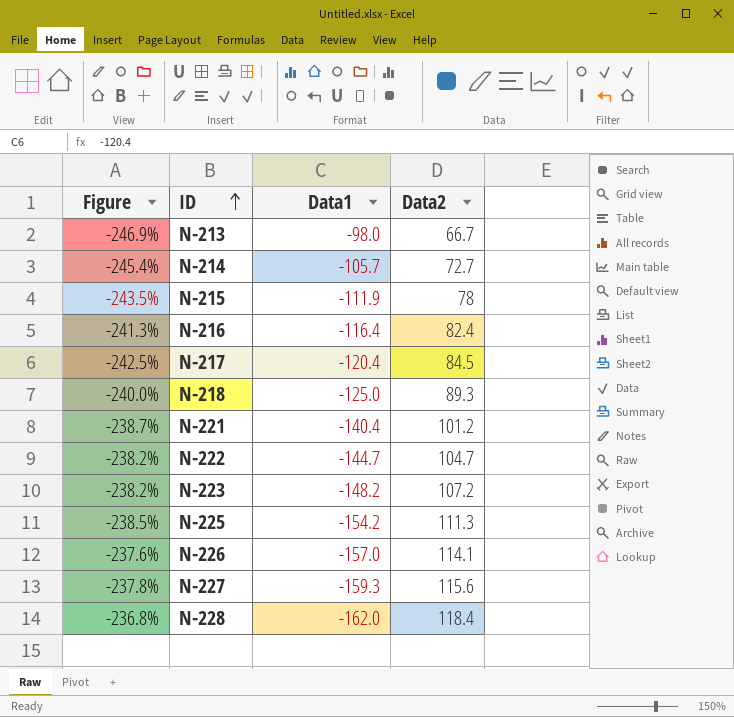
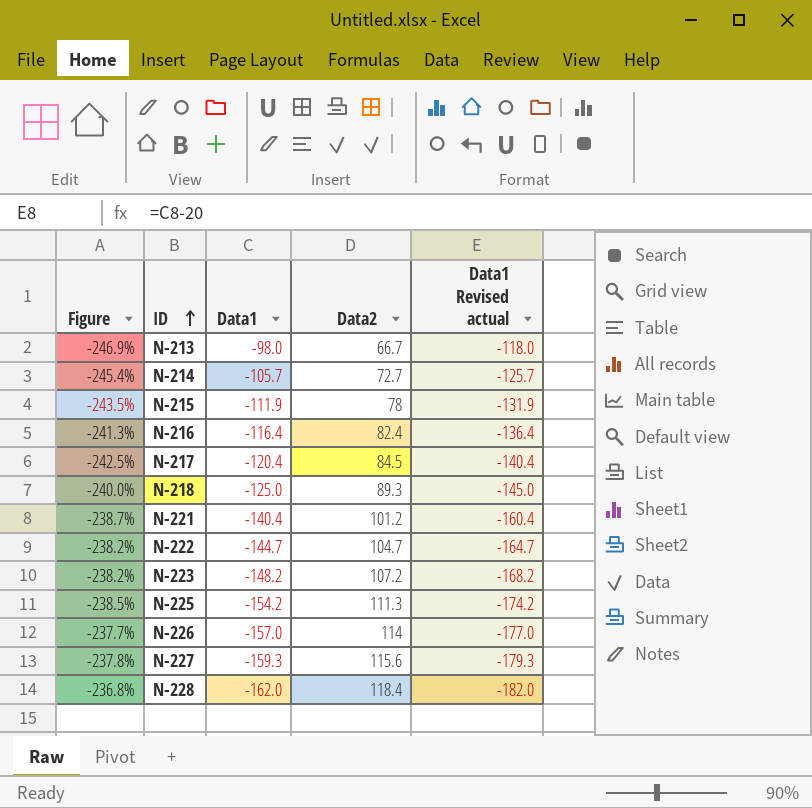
column Data1 Revised actual | formula: none -> [Data1] - 20
N-226 | Figure: -237.6% -> -237.7%
N-226 | Data2: 114.1 -> 114

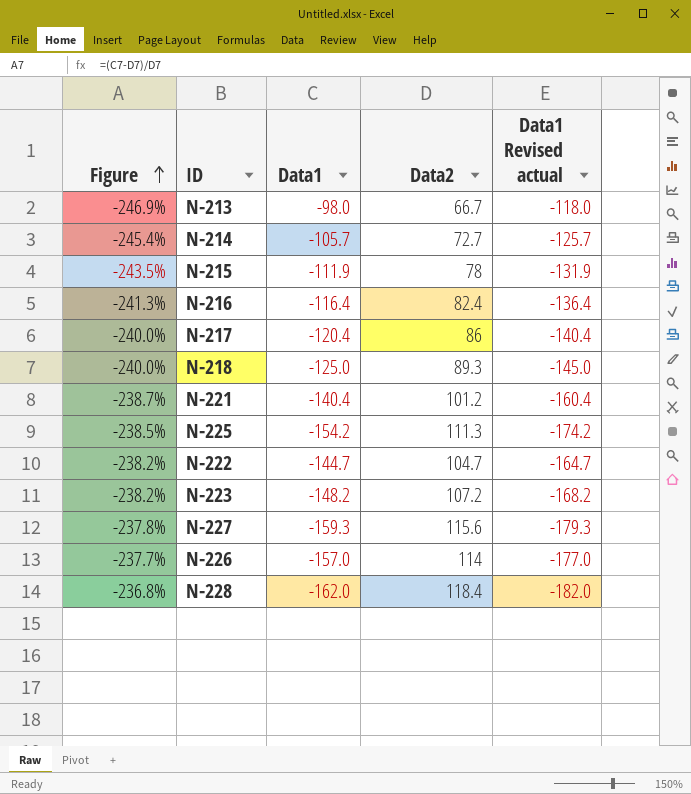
row order: ID ascending -> Figure ascending
N-217 | Figure: -242.5% -> -240.0%
N-217 | Data2: 84.5 -> 86

